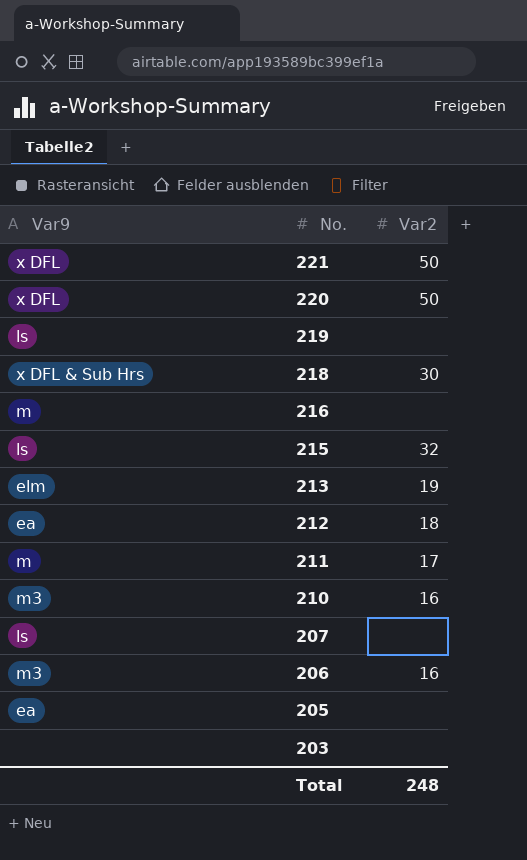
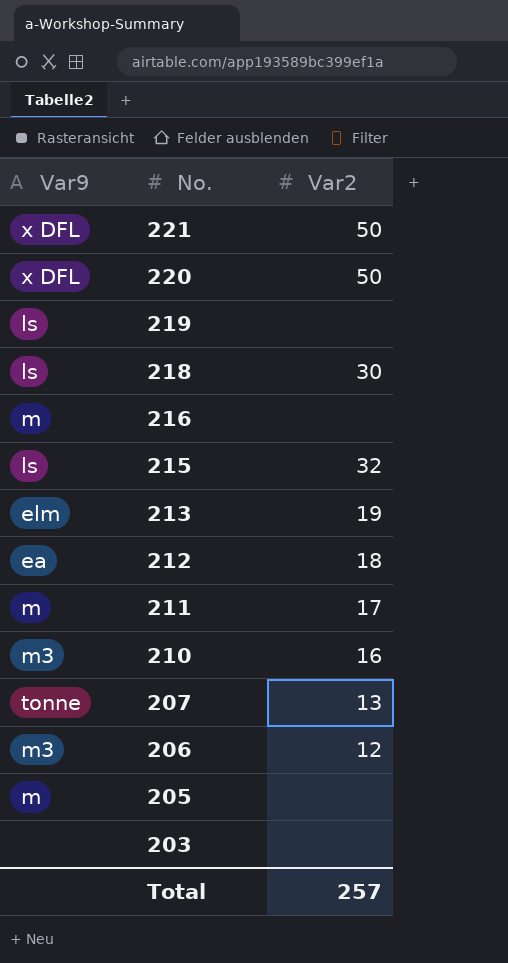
218 | Var9: x DFL & Sub Hrs -> ls
207 | Var9: ls -> tonne
207 | Var2: none -> 13
206 | Var2: 16 -> 12
205 | Var9: ea -> m
Total | Var2: 248 -> 257

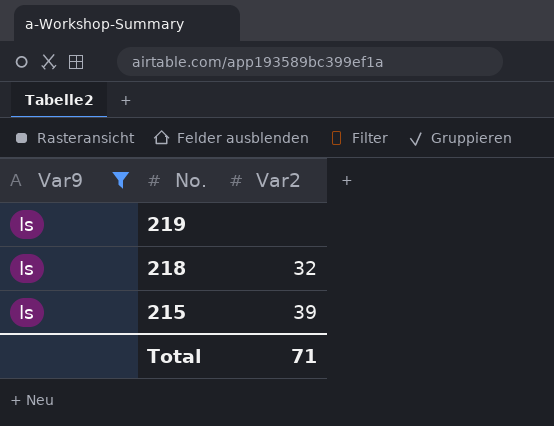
filter: none -> Var9 = ls
218 | Var2: 30 -> 32
215 | Var2: 32 -> 39
Total | Var2: 257 -> 71

